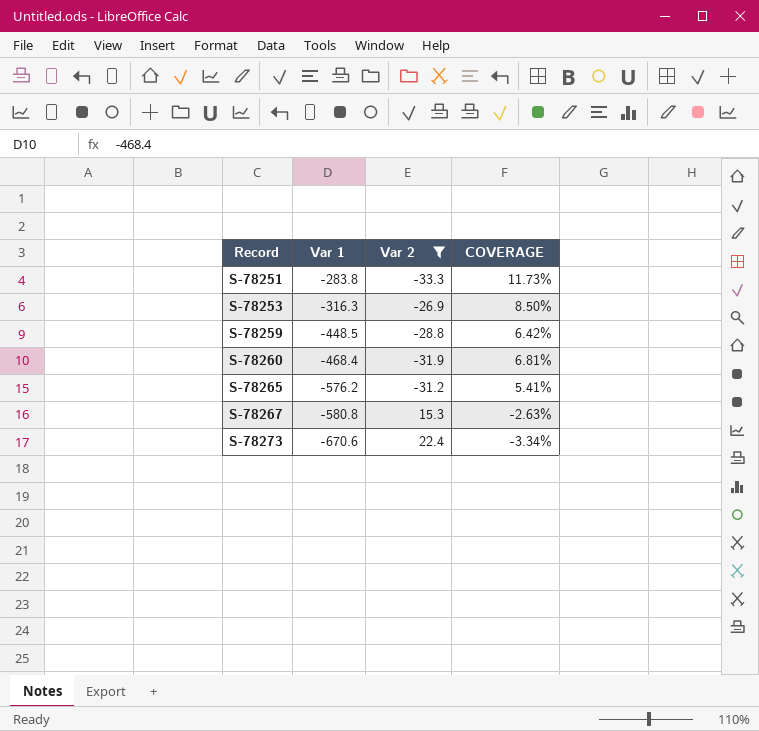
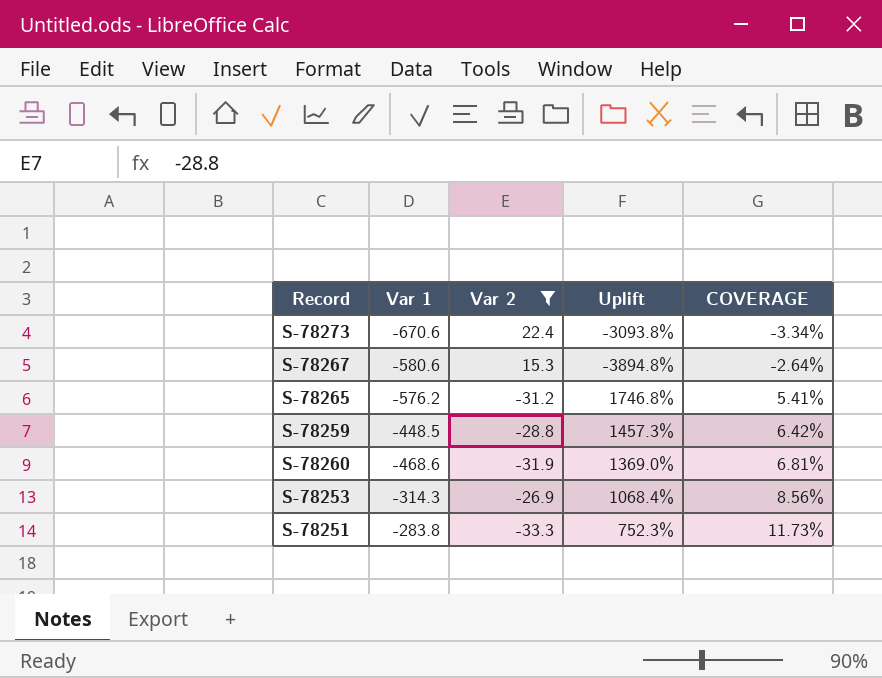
row order: Record ascending -> COVERAGE ascending
column Uplift | formula: none -> ([Var 1] - [Var 2]) / [Var 2]
S-78267 | Var 1: -580.8 -> -580.6
S-78267 | COVERAGE: -2.63% -> -2.64%
S-78260 | Var 1: -468.4 -> -468.6
S-78253 | Var 1: -316.3 -> -314.3
S-78253 | COVERAGE: 8.50% -> 8.56%

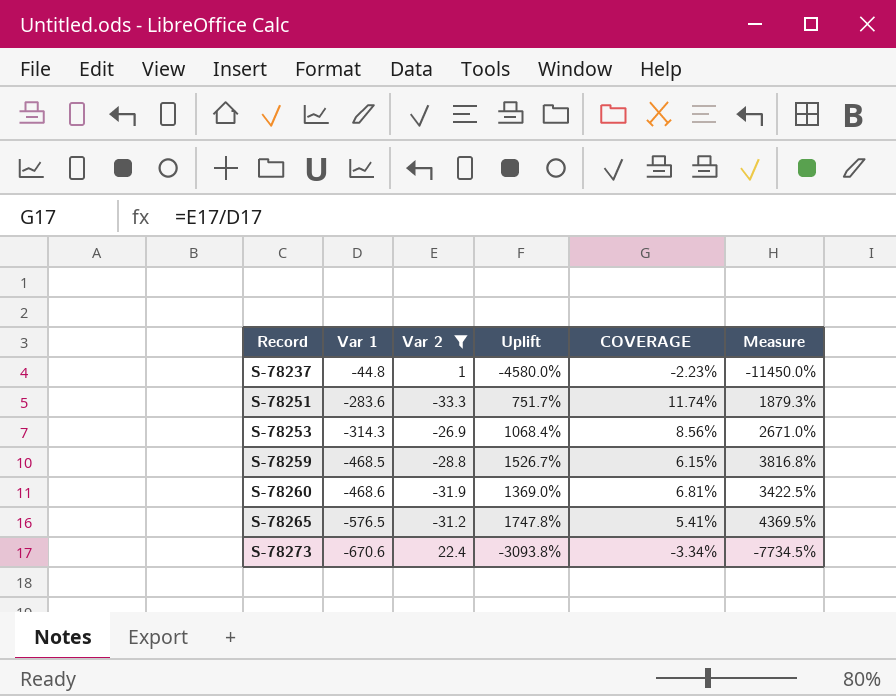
row order: COVERAGE ascending -> Record ascending
column Measure | formula: none -> [Uplift] * 2.5
row S-78267: -580.6 | 15.3 | -3894.8% | -2.64% -> none
row S-78237: none -> -44.8 | 1 | -4580.0% | -2.23% | -11450.0%
S-78251 | Var 1: -283.8 -> -283.6
S-78251 | Uplift: 752.3% -> 751.7%
S-78251 | COVERAGE: 11.73% -> 11.74%
S-78259 | Var 1: -448.5 -> -468.5
S-78259 | Uplift: 1457.3% -> 1526.7%
S-78259 | COVERAGE: 6.42% -> 6.15%
S-78265 | Var 1: -576.2 -> -576.5
S-78265 | Uplift: 1746.8% -> 1747.8%

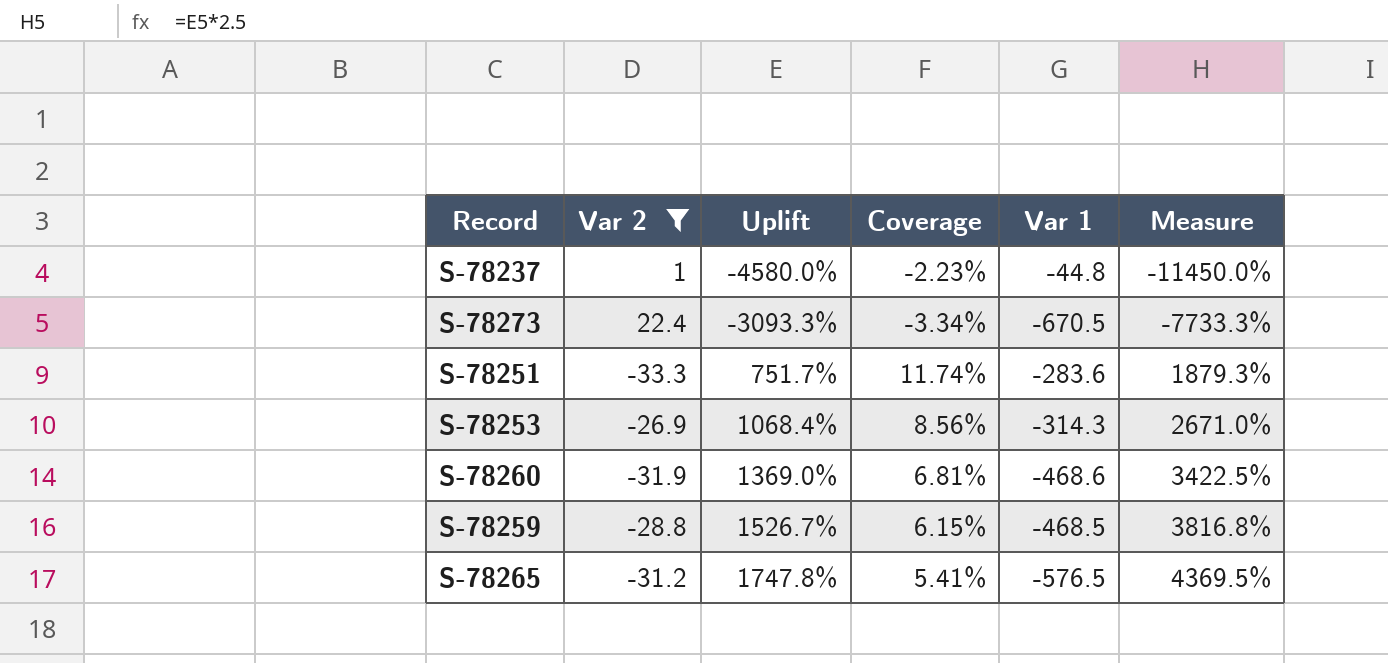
row order: Record ascending -> Uplift ascending
column name: COVERAGE -> Coverage
column Var 1 | position: 2 -> 5
S-78273 | Uplift: -3093.8% -> -3093.3%
S-78273 | Var 1: -670.6 -> -670.5
S-78273 | Measure: -7734.5% -> -7733.3%

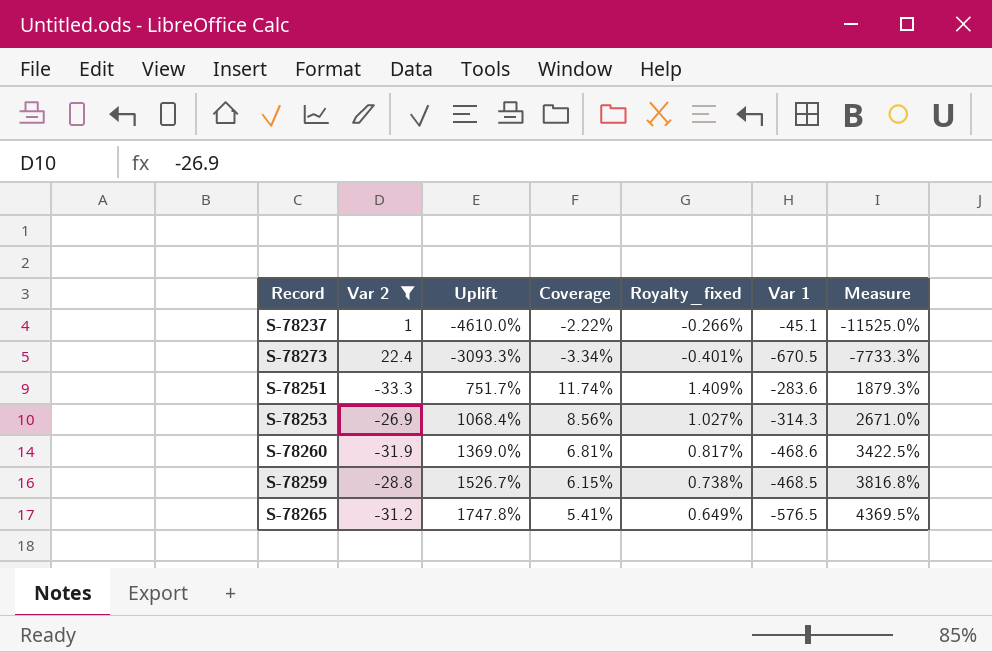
column Royalty_fixed | formula: none -> [Coverage] * 0.12
S-78237 | Uplift: -4580.0% -> -4610.0%
S-78237 | Coverage: -2.23% -> -2.22%
S-78237 | Var 1: -44.8 -> -45.1
S-78237 | Measure: -11450.0% -> -11525.0%

